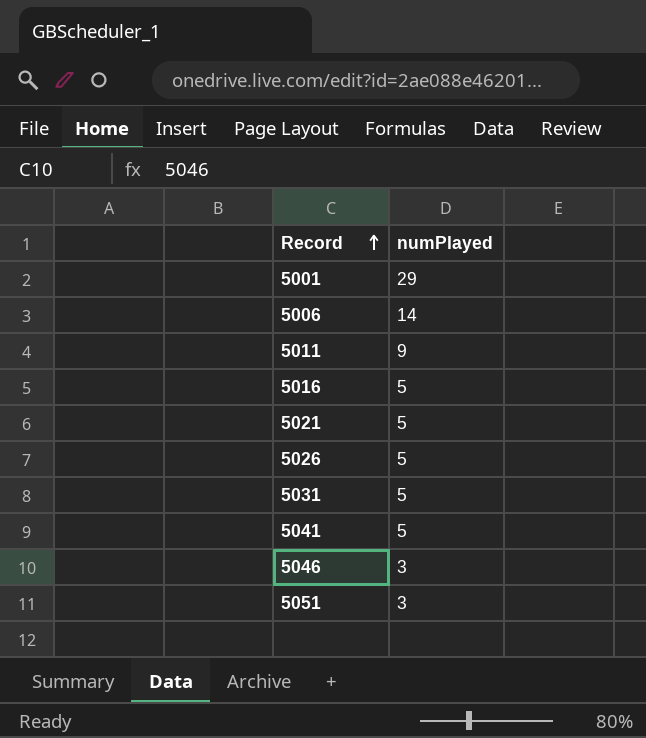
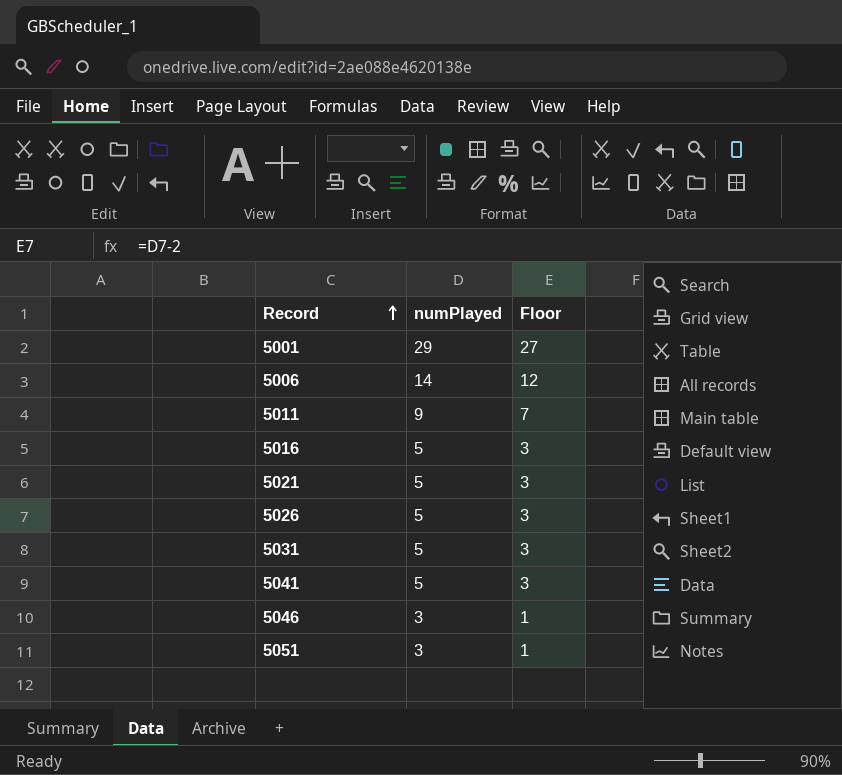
column Floor | formula: none -> [numPlayed] - 2

